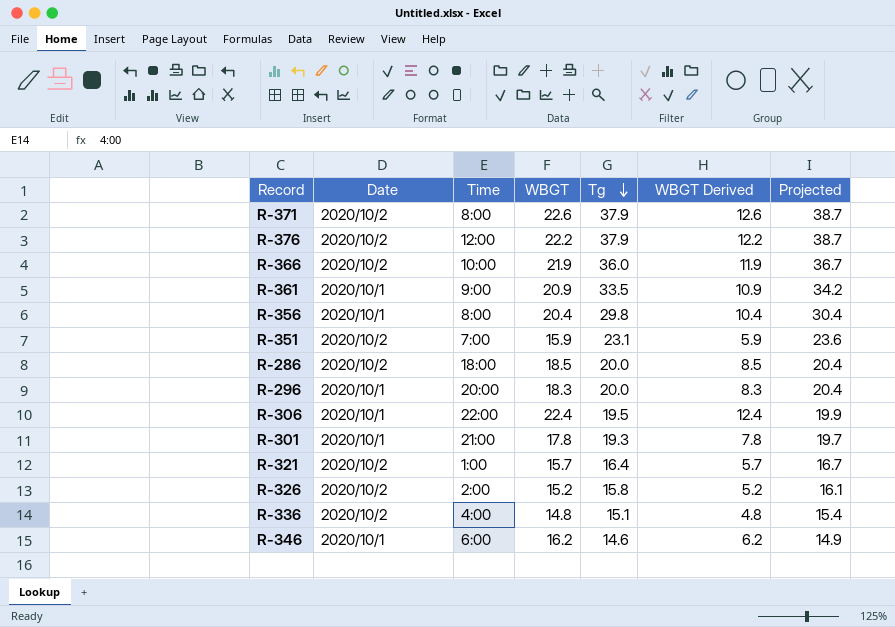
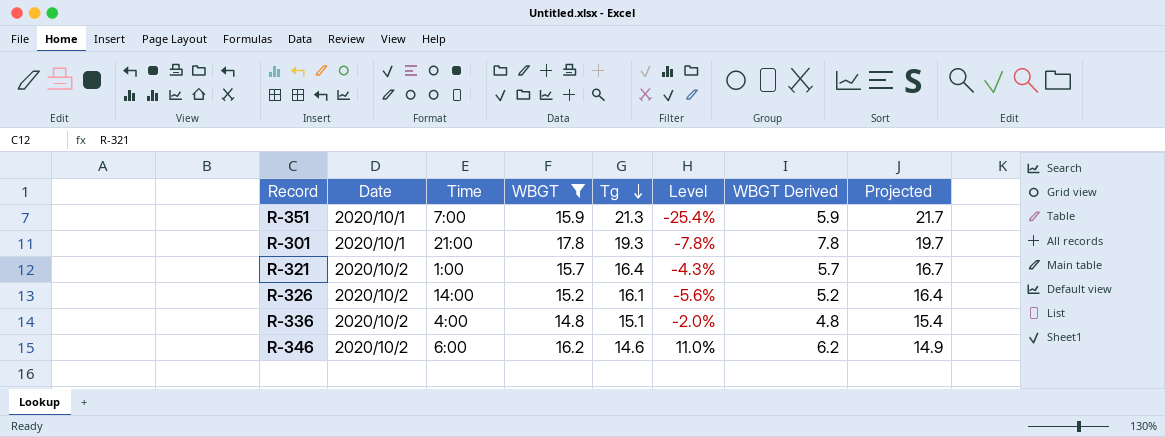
filter: none -> WBGT <= 17.8
column Level | formula: none -> ([WBGT] - [Tg]) / [Tg]
R-351 | Date: 2020/10/2 -> 2020/10/1
R-351 | Tg: 23.1 -> 21.3
R-351 | Projected: 23.6 -> 21.7
R-326 | Time: 2:00 -> 14:00
R-326 | Tg: 15.8 -> 16.1
R-326 | Projected: 16.1 -> 16.4
R-346 | Date: 2020/10/1 -> 2020/10/2

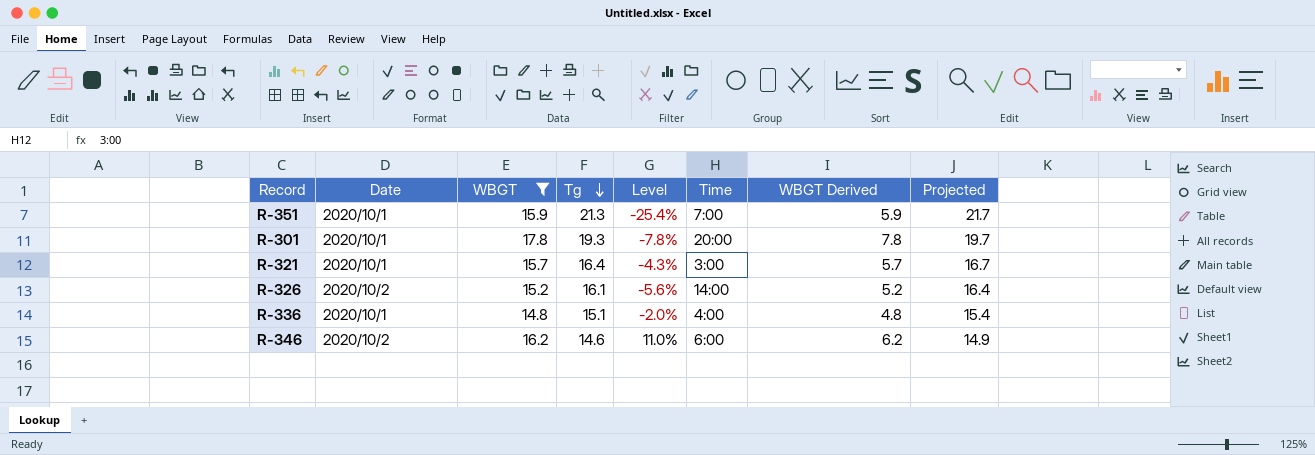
column Time | position: 3 -> 6
R-301 | Time: 21:00 -> 20:00
R-321 | Date: 2020/10/2 -> 2020/10/1
R-321 | Time: 1:00 -> 3:00
R-336 | Date: 2020/10/2 -> 2020/10/1

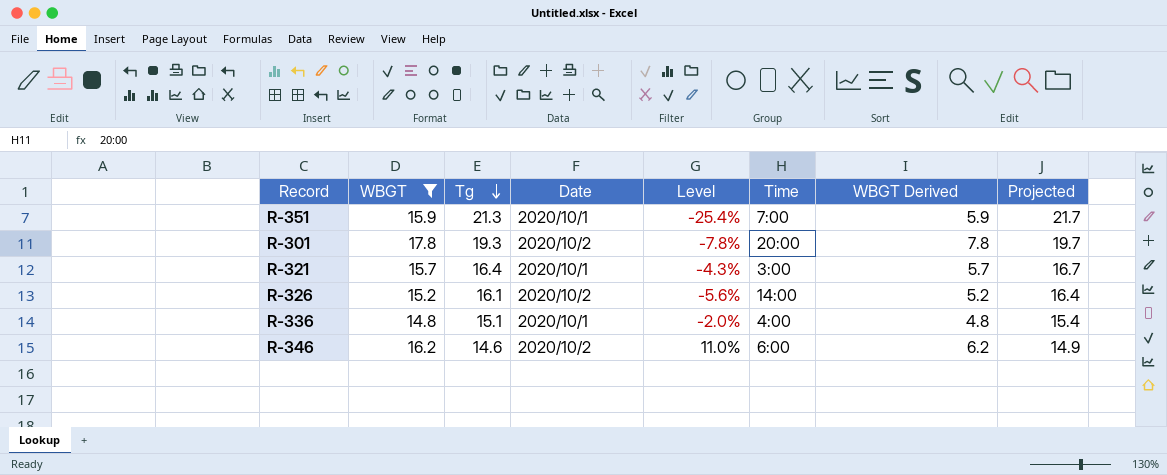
column Date | position: 2 -> 4
R-301 | Date: 2020/10/1 -> 2020/10/2

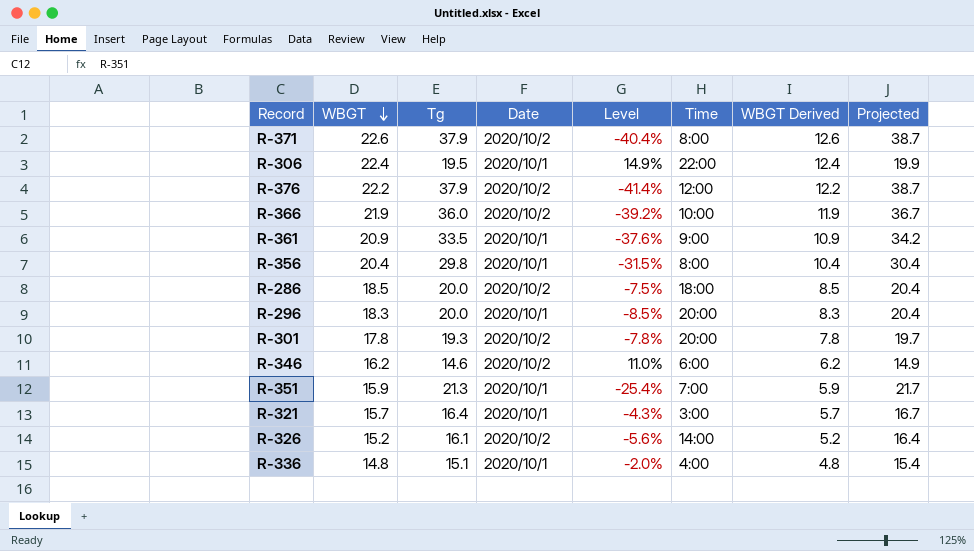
filter: WBGT <= 17.8 -> none
row order: Tg descending -> WBGT descending

